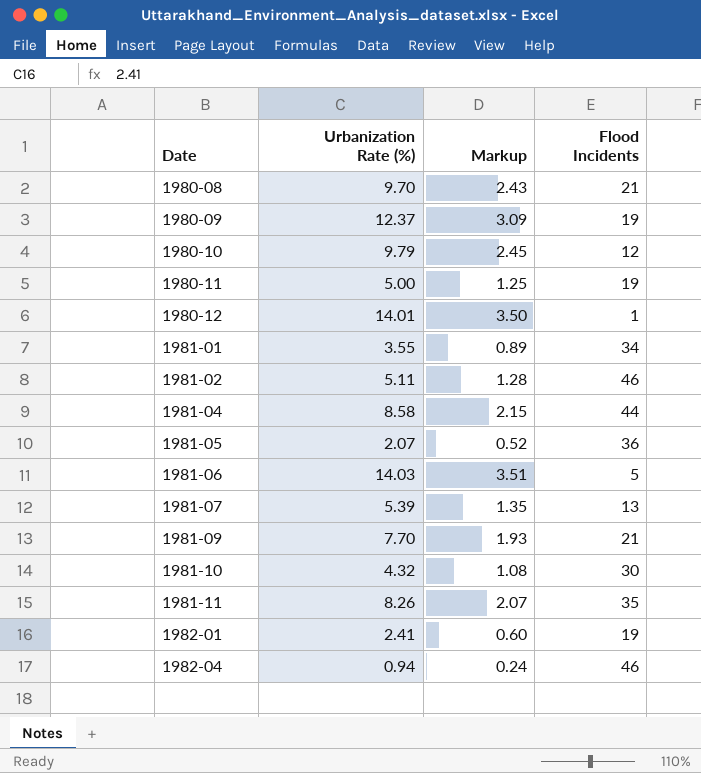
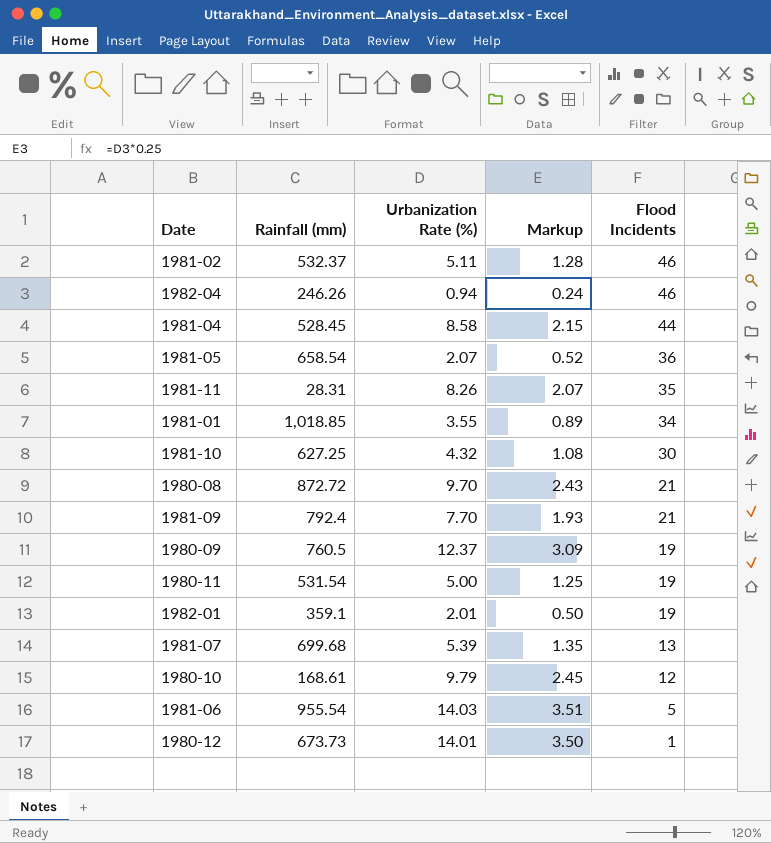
row order: Date ascending -> Flood Incidents descending
column Rainfall (mm) | position: none -> 2
1982-01 | Urbanization Rate (%): 2.41 -> 2.01
1982-01 | Markup: 0.60 -> 0.50

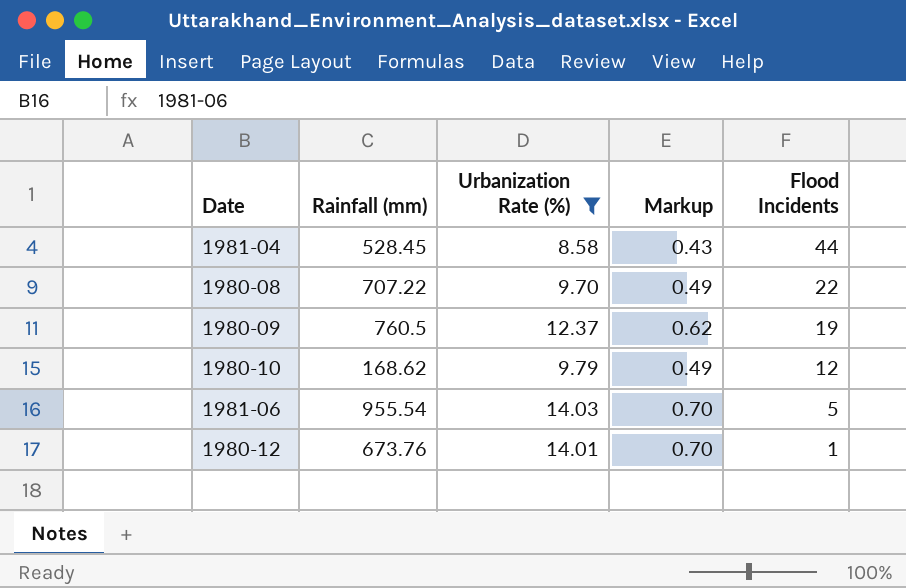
filter: none -> Urbanization Rate (%) >= 8.58
column Markup | formula: [Urbanization Rate (%)] * 0.25 -> [Urbanization Rate (%)] * 0.05
1980-08 | Rainfall (mm): 872.72 -> 707.22
1980-08 | Flood Incidents: 21 -> 22
1980-10 | Rainfall (mm): 168.61 -> 168.62
1980-12 | Rainfall (mm): 673.73 -> 673.76

